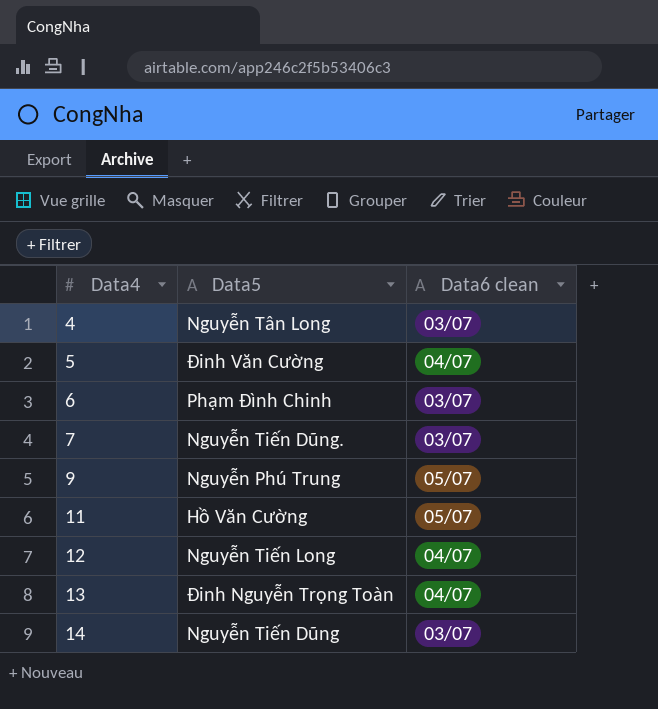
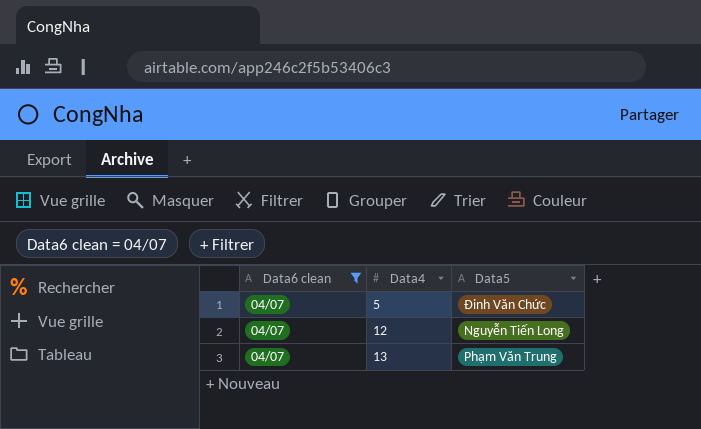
filter: none -> Data6 clean = 04/07
column Data6 clean | position: 3 -> 1
5 | Data5: Đinh Văn Cường -> Đinh Văn Chức
13 | Data5: Đinh Nguyễn Trọng Toàn -> Phạm Văn Trung

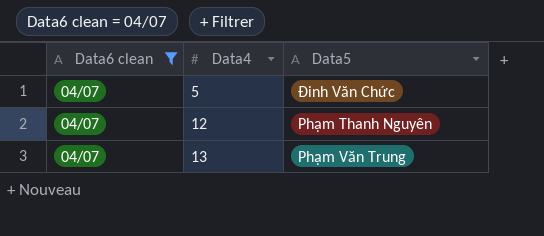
12 | Data5: Nguyễn Tiến Long -> Phạm Thanh Nguyên

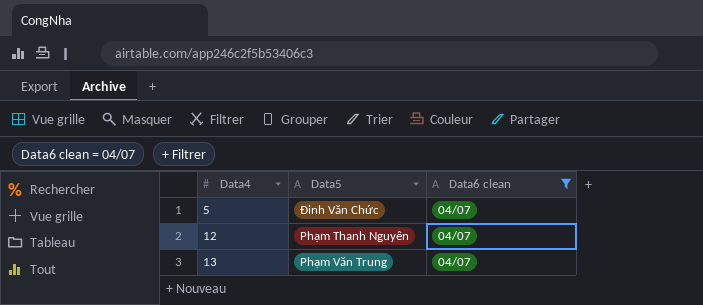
column Data6 clean | position: 1 -> 3

